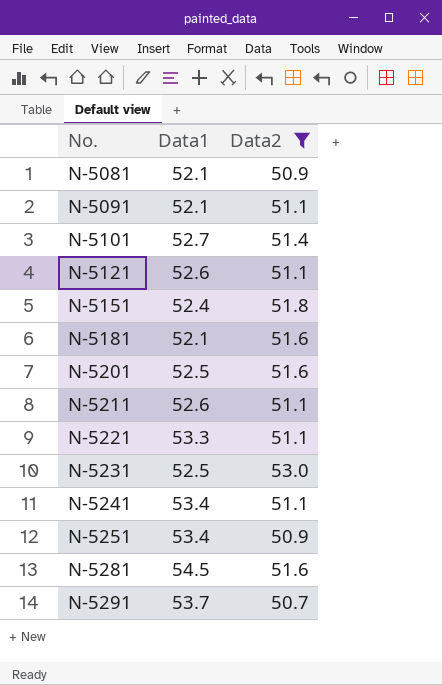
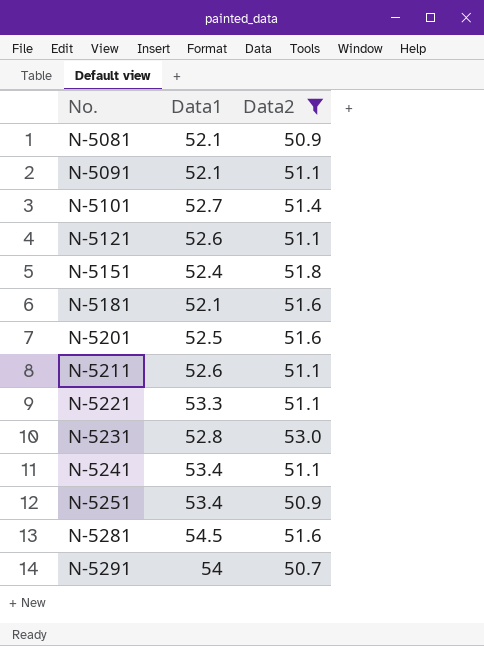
N-5231 | Data1: 52.5 -> 52.8
N-5291 | Data1: 53.7 -> 54

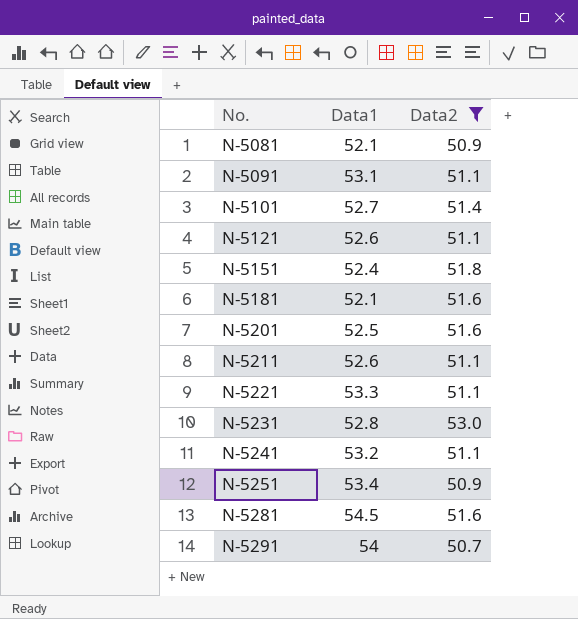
N-5091 | Data1: 52.1 -> 53.1
N-5241 | Data1: 53.4 -> 53.2

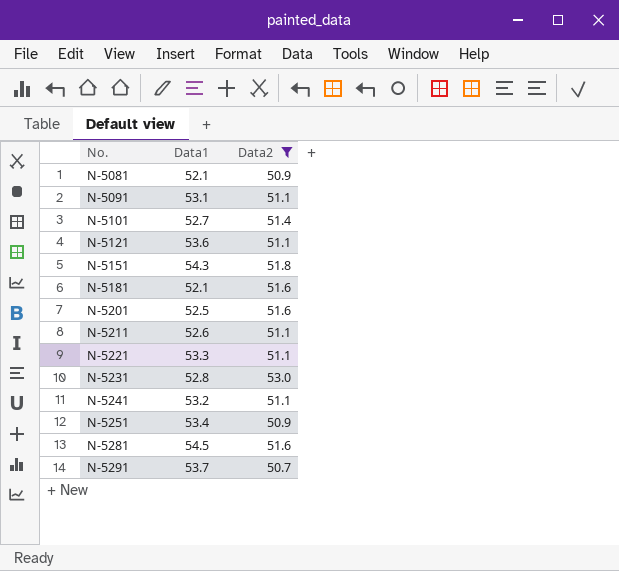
N-5121 | Data1: 52.6 -> 53.6
N-5151 | Data1: 52.4 -> 54.3
N-5291 | Data1: 54 -> 53.7

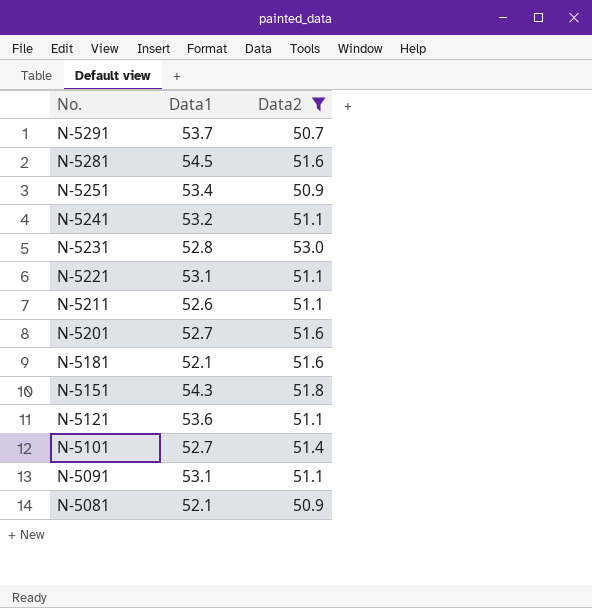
row order: No. ascending -> No. descending
N-5221 | Data1: 53.3 -> 53.1
N-5201 | Data1: 52.5 -> 52.7

